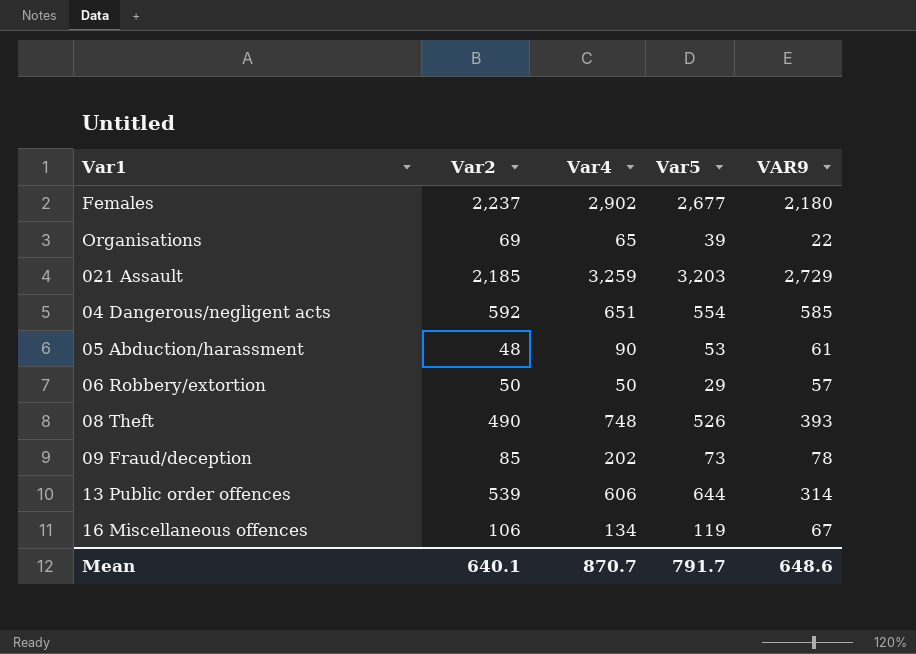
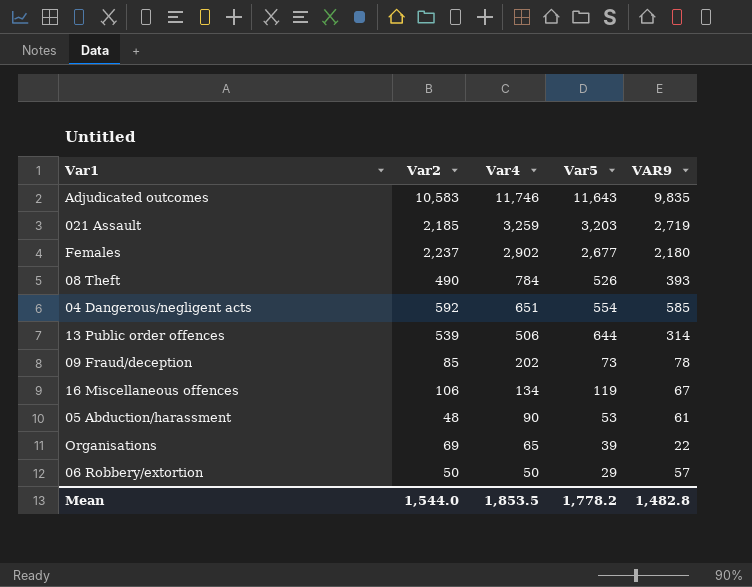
row order: none -> Var4 descending
row Adjudicated outcomes: none -> 10,583 | 11,746 | 11,643 | 9,835
021 Assault | VAR9: 2,729 -> 2,719
08 Theft | Var4: 748 -> 784
13 Public order offences | Var4: 606 -> 506
Mean | Var2: 640.1 -> 1,544.0
Mean | Var4: 870.7 -> 1,853.5
Mean | Var5: 791.7 -> 1,778.2
Mean | VAR9: 648.6 -> 1,482.8

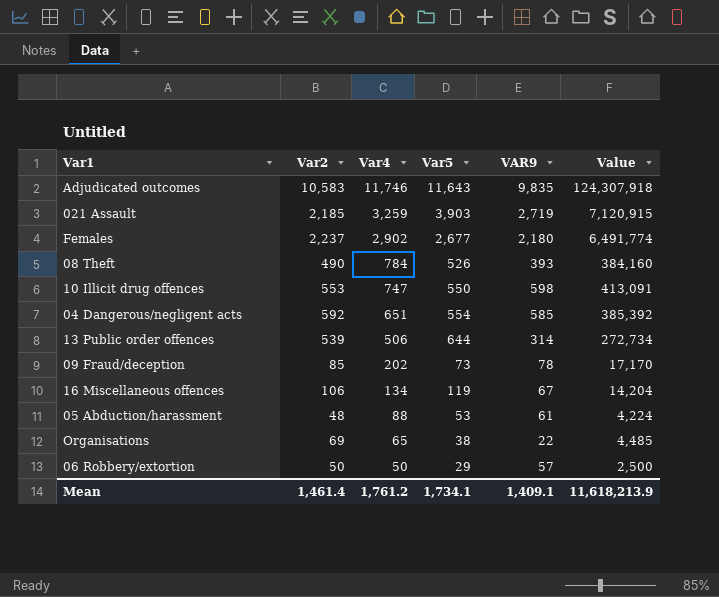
column Value | formula: none -> [Var2] * [Var4]
021 Assault | Var5: 3,203 -> 3,903
row 10 Illicit drug offences: none -> 553 | 747 | 550 | 598 | 413,091
05 Abduction/harassment | Var4: 90 -> 88
Organisations | Var5: 39 -> 38
Mean | Var2: 1,544.0 -> 1,461.4
Mean | Var4: 1,853.5 -> 1,761.2
Mean | Var5: 1,778.2 -> 1,734.1
Mean | VAR9: 1,482.8 -> 1,409.1

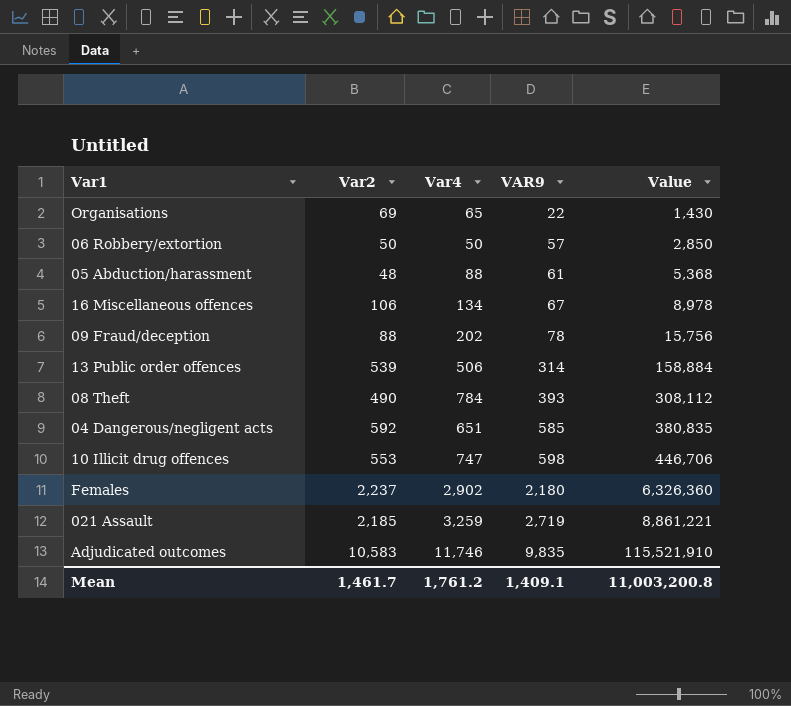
row order: Var4 descending -> VAR9 ascending
column Var5 | position: 4 -> none
column Value | formula: [Var2] * [Var4] -> [Var4] * [VAR9]
09 Fraud/deception | Var2: 85 -> 88
Mean | Var2: 1,461.4 -> 1,461.7
Mean | Value: 11,618,213.9 -> 11,003,200.8

